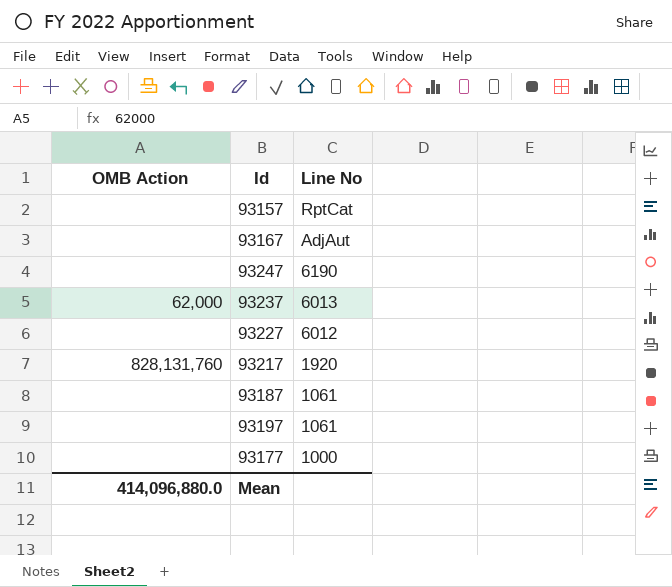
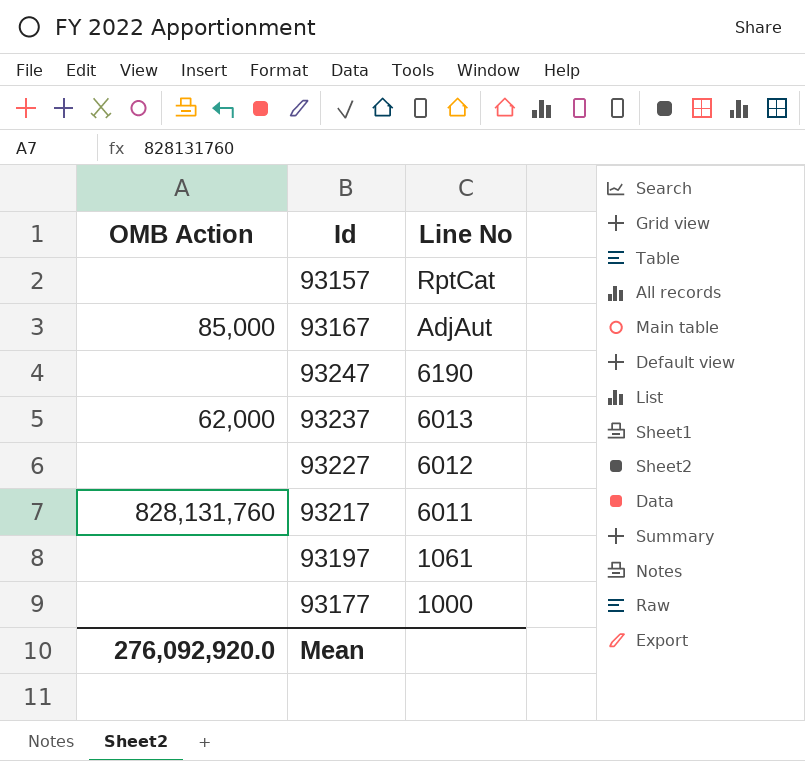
row 93187: none | 1061 -> none
93167 | OMB Action: none -> 85,000
93217 | Line No: 1920 -> 6011
Mean | OMB Action: 414,096,880.0 -> 276,092,920.0

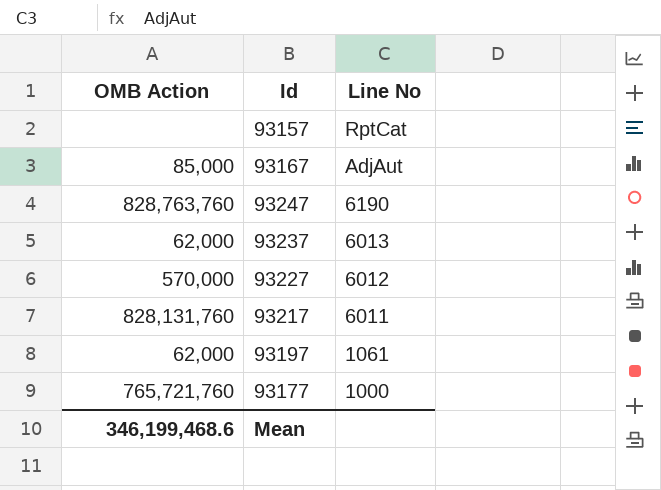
93247 | OMB Action: none -> 828,763,760
93227 | OMB Action: none -> 570,000
93197 | OMB Action: none -> 62,000
93177 | OMB Action: none -> 765,721,760
Mean | OMB Action: 276,092,920.0 -> 346,199,468.6

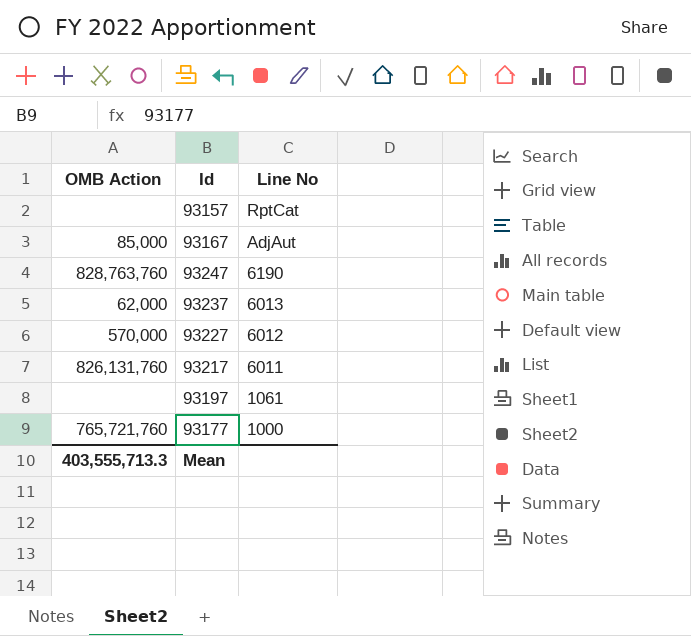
93217 | OMB Action: 828,131,760 -> 826,131,760
93197 | OMB Action: 62,000 -> none
Mean | OMB Action: 346,199,468.6 -> 403,555,713.3

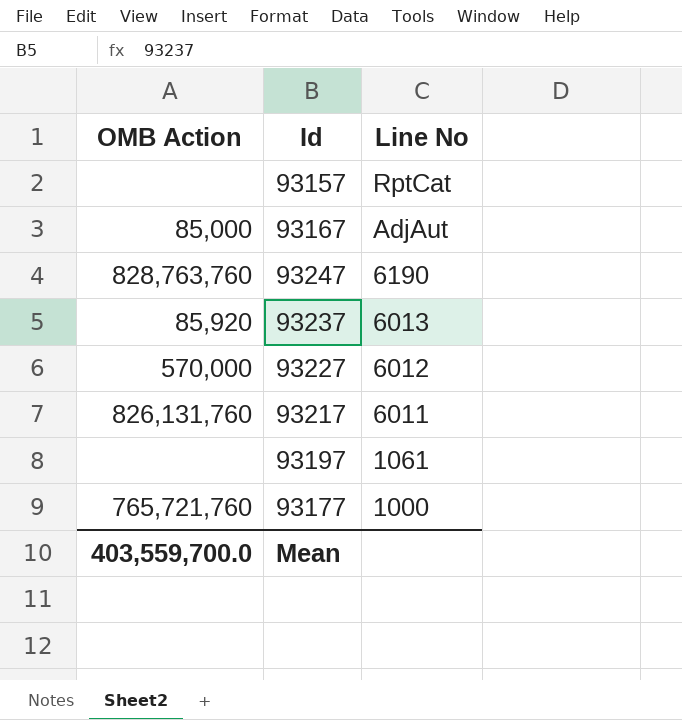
93237 | OMB Action: 62,000 -> 85,920
Mean | OMB Action: 403,555,713.3 -> 403,559,700.0

